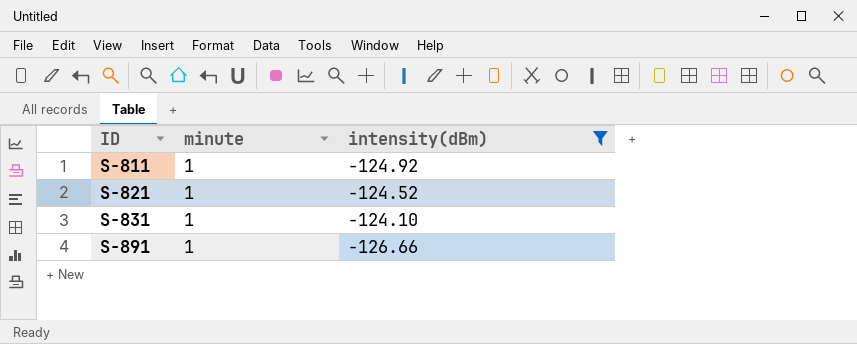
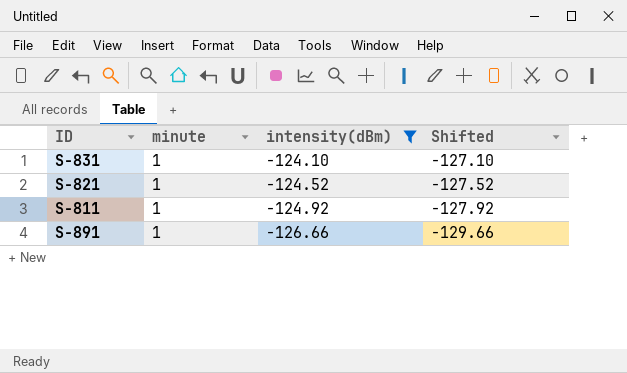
row order: ID ascending -> intensity(dBm) descending
column Shifted | formula: none -> [intensity(dBm)] - 3

